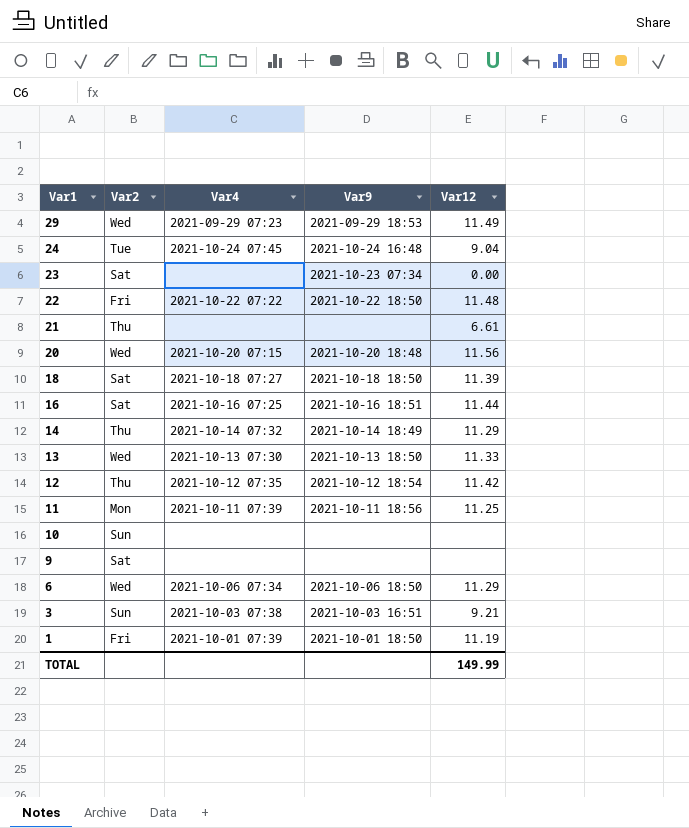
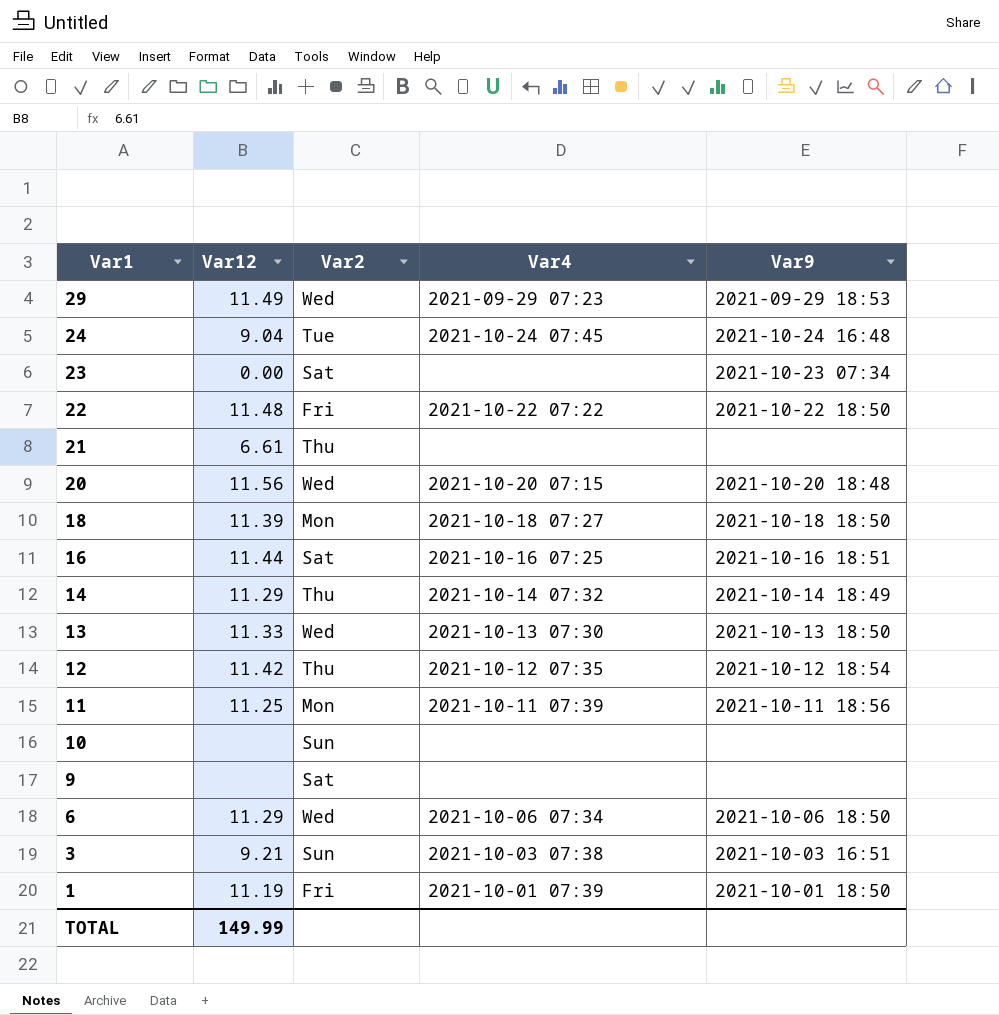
column Var12 | position: 5 -> 2
18 | Var2: Sat -> Mon

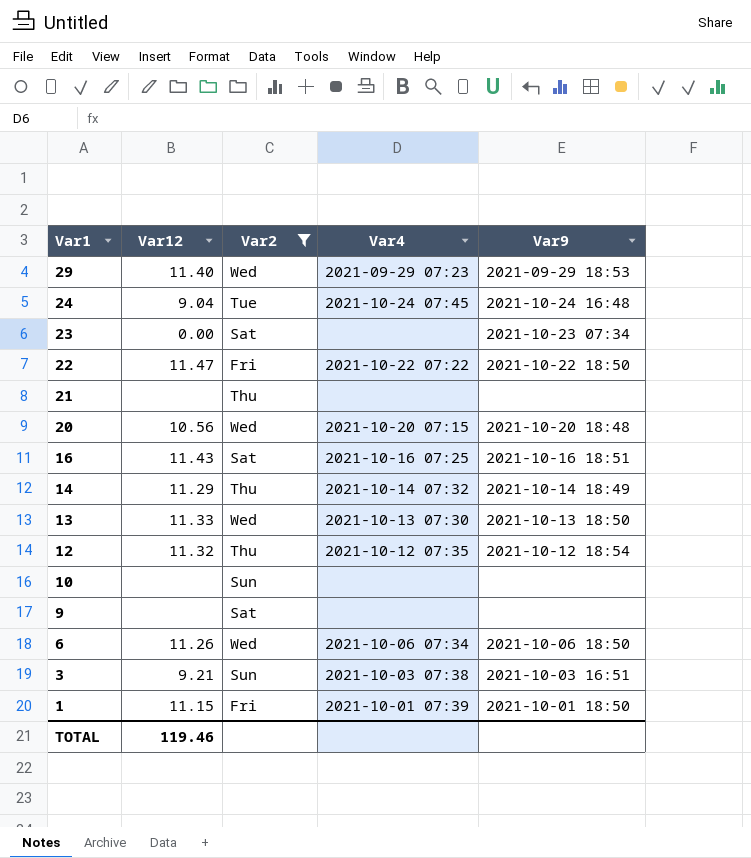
filter: none -> Var2 != Mon
29 | Var12: 11.49 -> 11.40
22 | Var12: 11.48 -> 11.47
21 | Var12: 6.61 -> none
20 | Var12: 11.56 -> 10.56
16 | Var12: 11.44 -> 11.43
12 | Var12: 11.42 -> 11.32
6 | Var12: 11.29 -> 11.26
1 | Var12: 11.19 -> 11.15
TOTAL | Var12: 149.99 -> 119.46

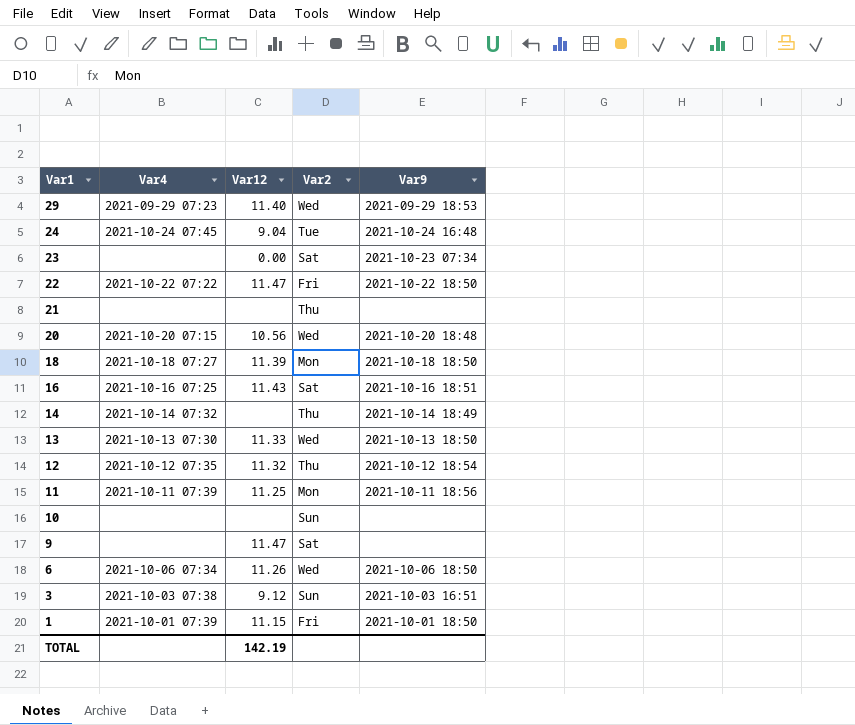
filter: Var2 != Mon -> none
column Var4 | position: 4 -> 2
14 | Var12: 11.29 -> none
9 | Var12: none -> 11.47
3 | Var12: 9.21 -> 9.12
TOTAL | Var12: 119.46 -> 142.19

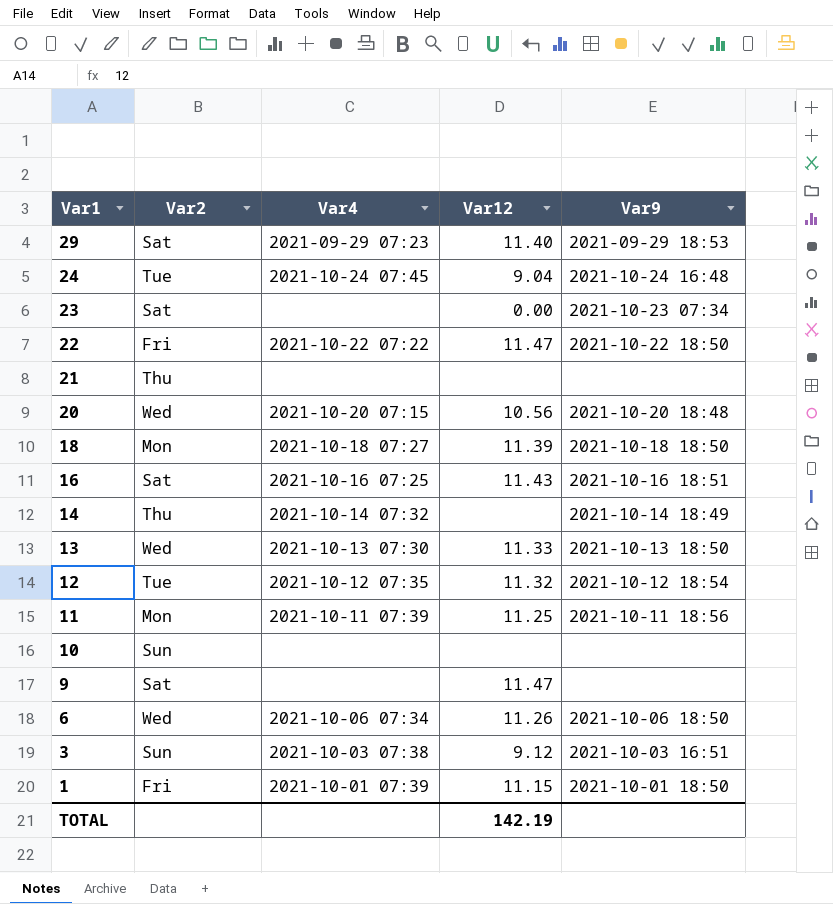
column Var2 | position: 4 -> 2
29 | Var2: Wed -> Sat
12 | Var2: Thu -> Tue

